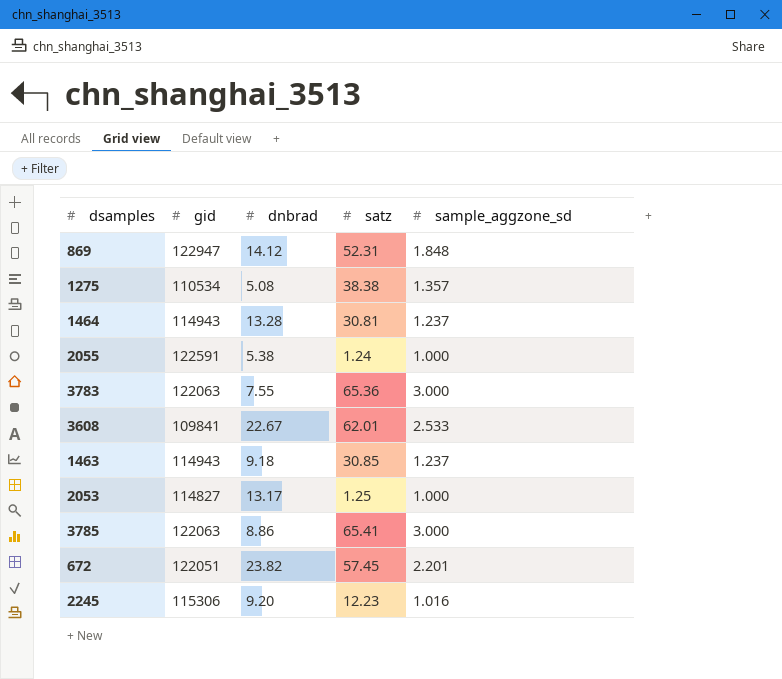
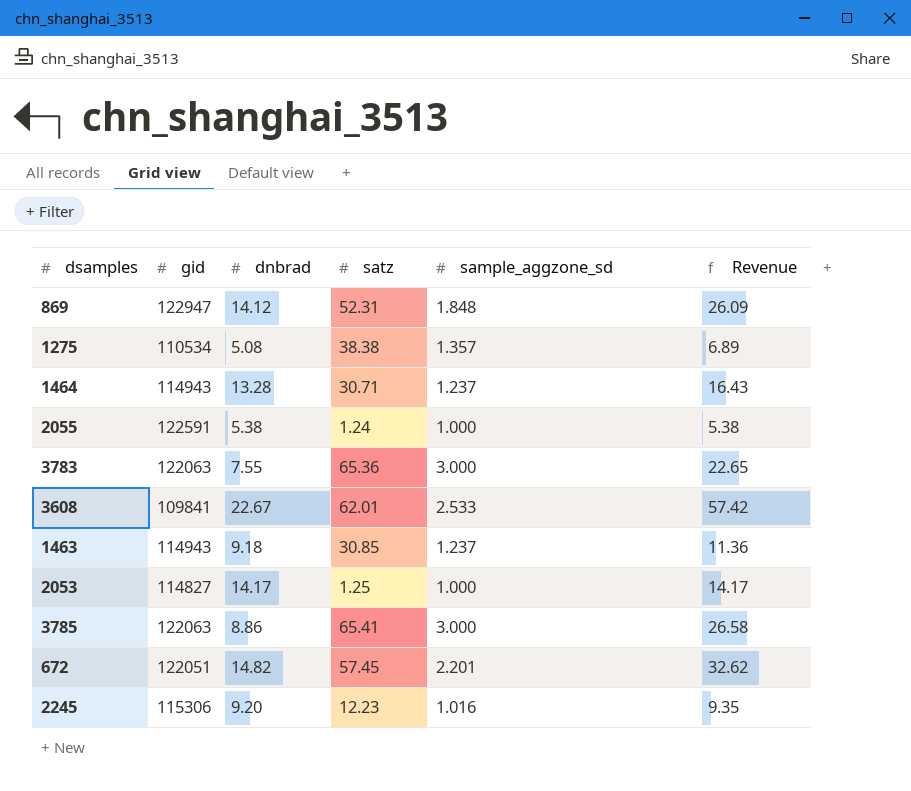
column Revenue | formula: none -> [dnbrad] * [sample_aggzone_sd]
1464 | satz: 30.81 -> 30.71
2053 | dnbrad: 13.17 -> 14.17
672 | dnbrad: 23.82 -> 14.82

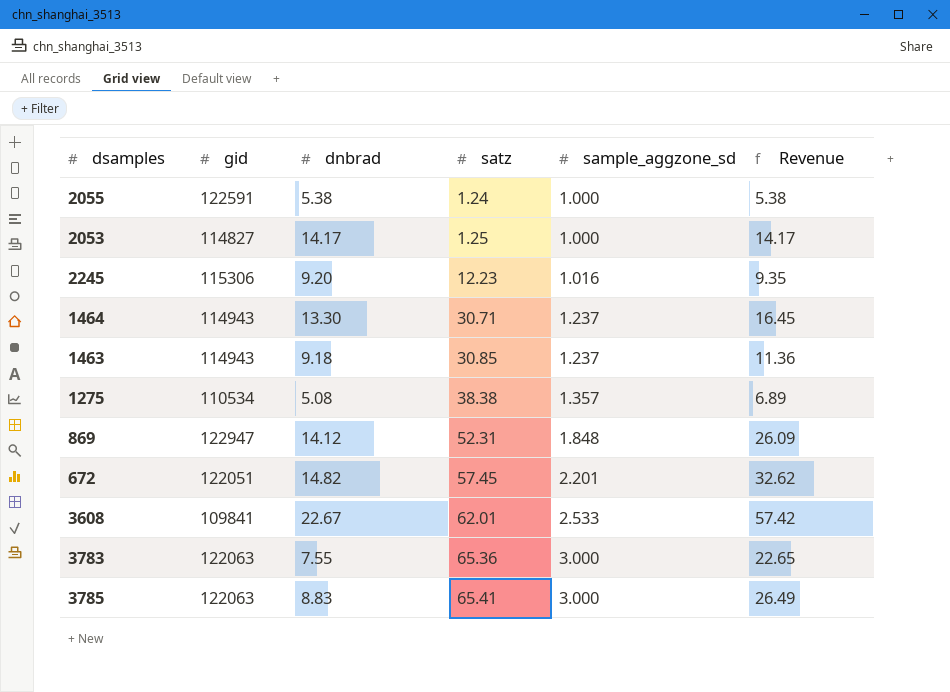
row order: none -> satz ascending
1464 | dnbrad: 13.28 -> 13.30
1464 | Revenue: 16.43 -> 16.45
3785 | dnbrad: 8.86 -> 8.83
3785 | Revenue: 26.58 -> 26.49

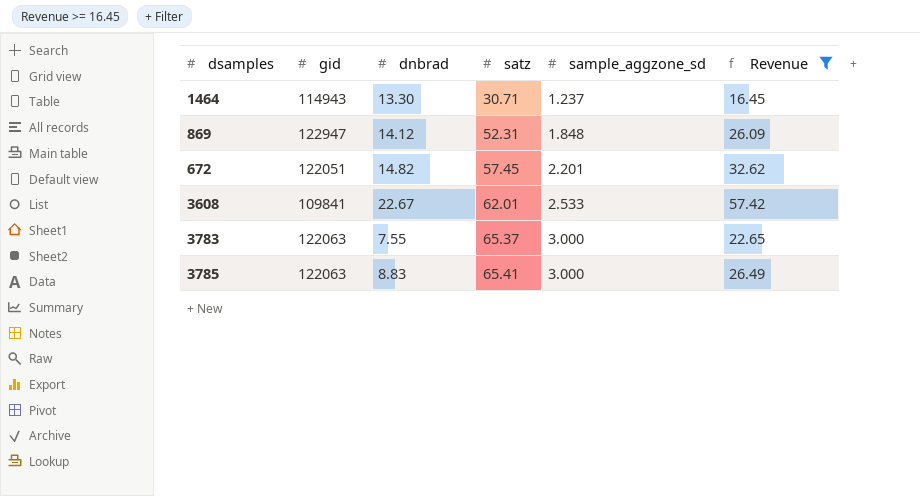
filter: none -> Revenue >= 16.45
3783 | satz: 65.36 -> 65.37

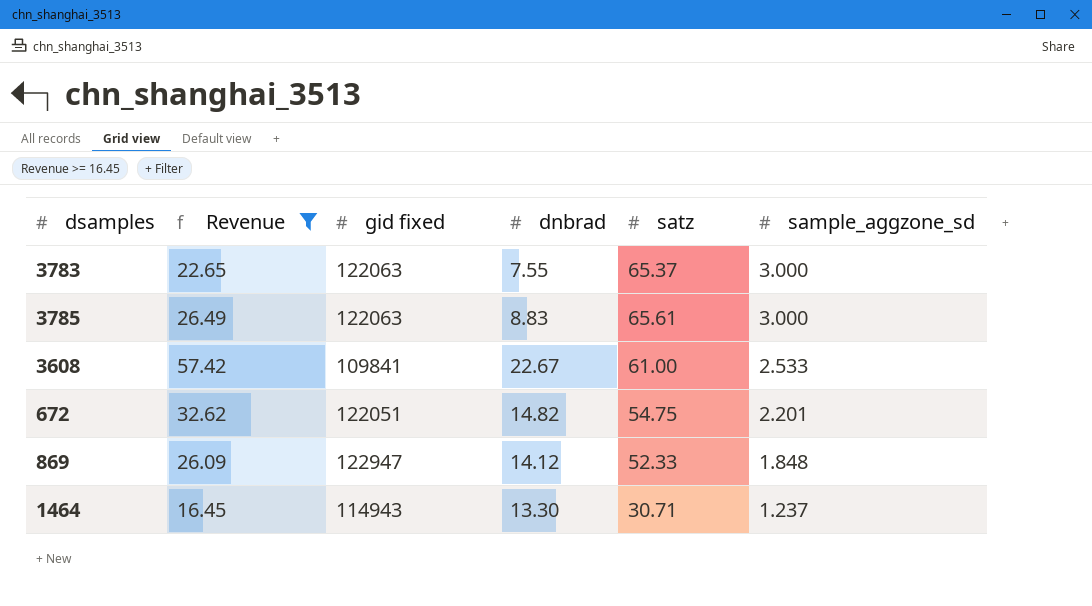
row order: satz ascending -> sample_aggzone_sd descending
column Revenue | position: 6 -> 2
column name: gid -> gid fixed
3785 | satz: 65.41 -> 65.61
3608 | satz: 62.01 -> 61.00
672 | satz: 57.45 -> 54.75
869 | satz: 52.31 -> 52.33

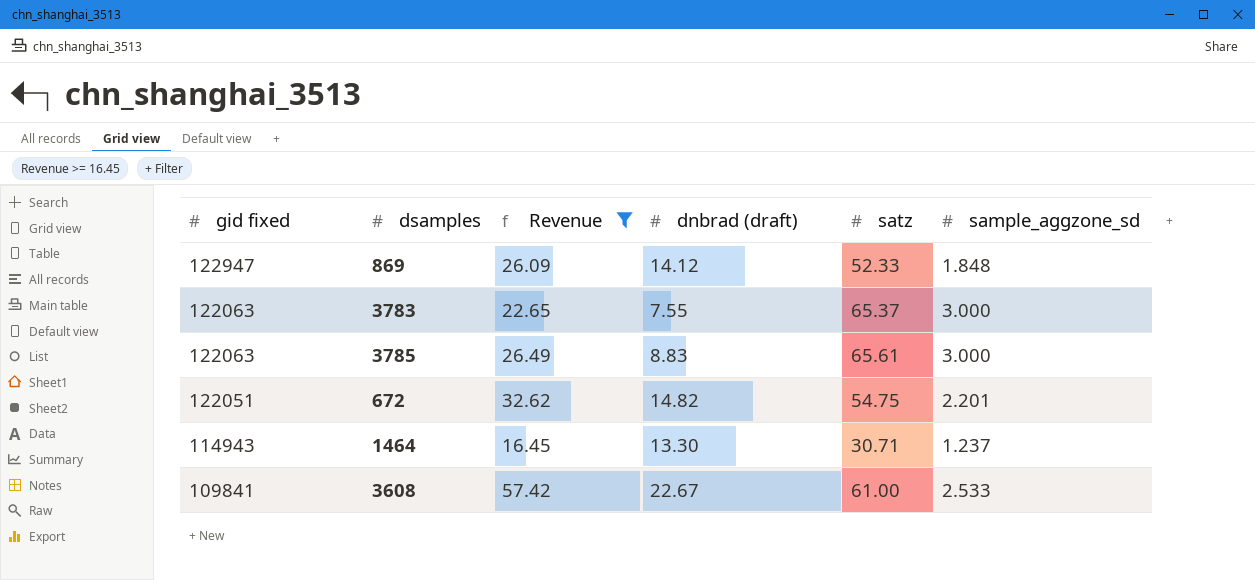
row order: sample_aggzone_sd descending -> gid fixed descending
column gid fixed | position: 3 -> 1
column name: dnbrad -> dnbrad (draft)

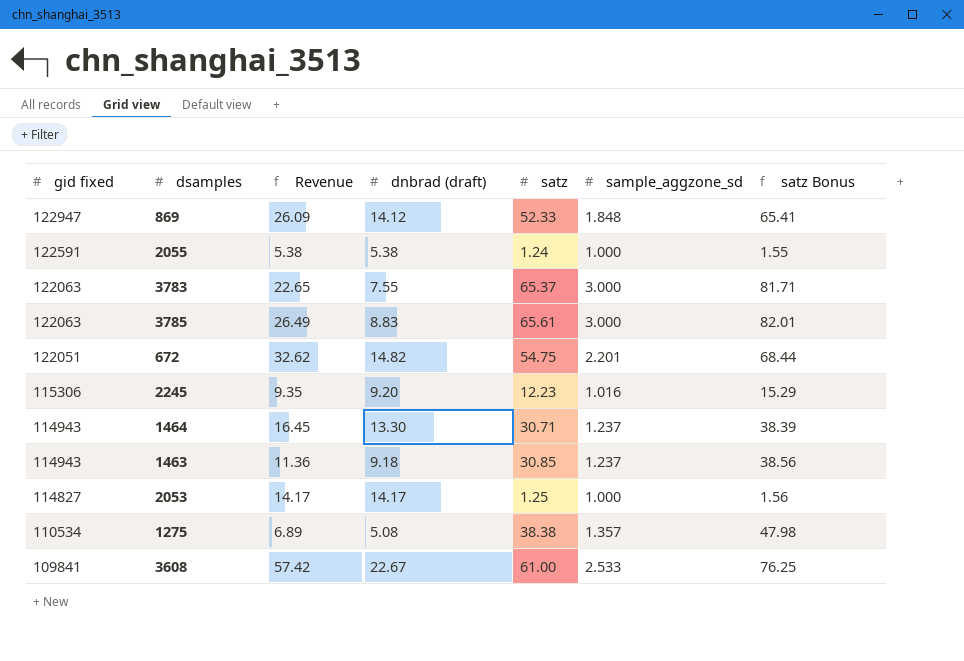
filter: Revenue >= 16.45 -> none
column satz Bonus | formula: none -> [satz] * 1.25

